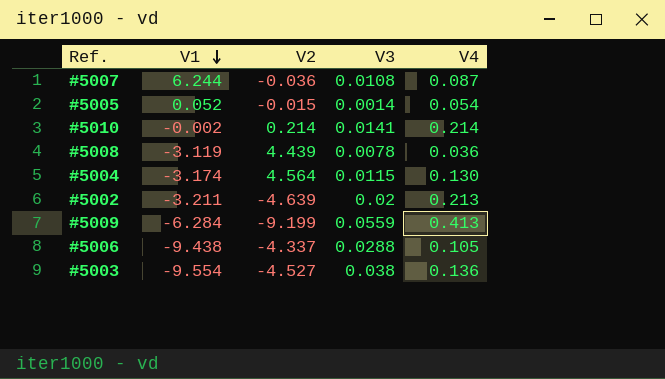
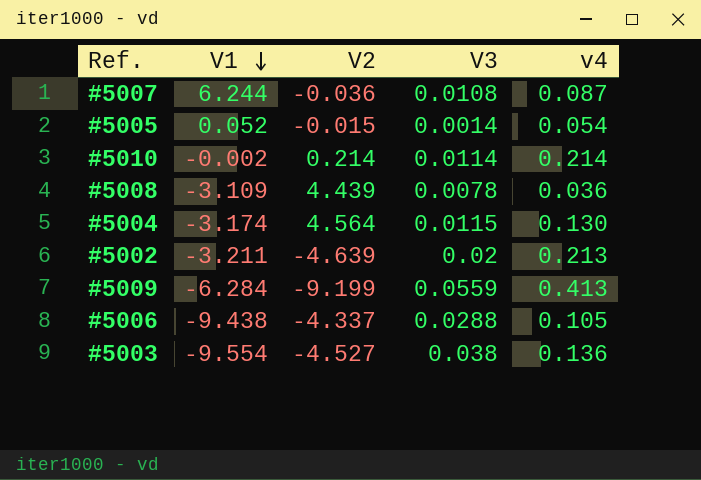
column name: V4 -> v4
#5010 | V3: 0.0141 -> 0.0114
#5008 | V1: -3.119 -> -3.109

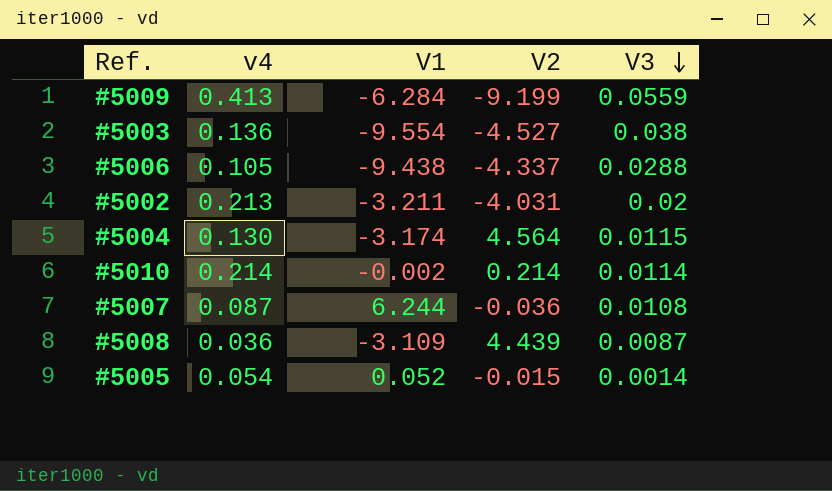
row order: V1 descending -> V3 descending
column v4 | position: 5 -> 2
#5002 | V2: -4.639 -> -4.031
#5008 | V3: 0.0078 -> 0.0087

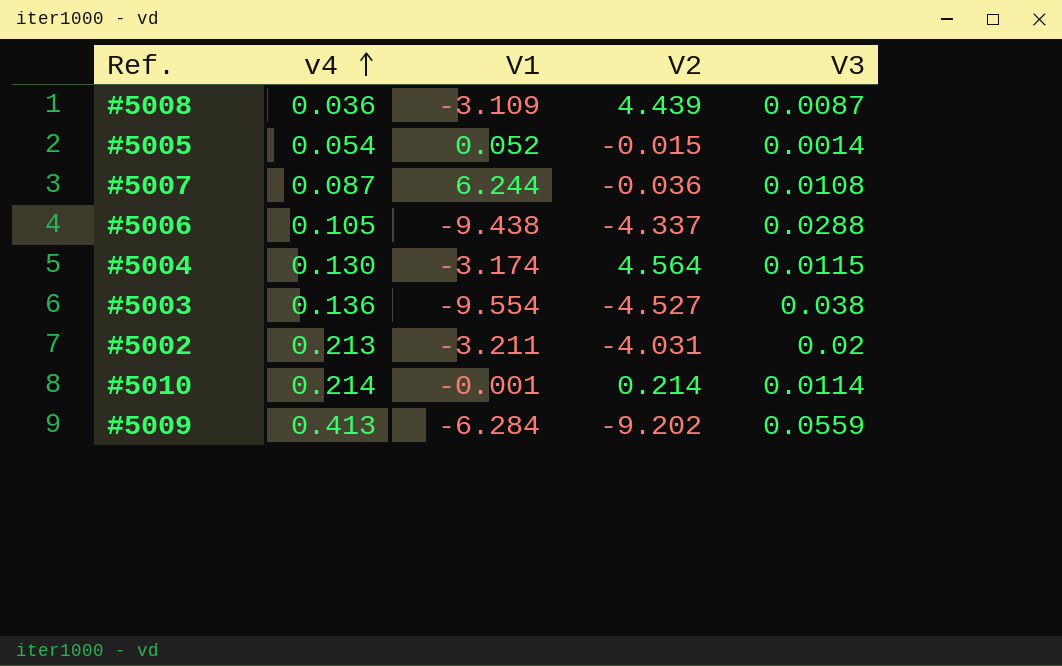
row order: V3 descending -> v4 ascending
#5010 | V1: -0.002 -> -0.001
#5009 | V2: -9.199 -> -9.202

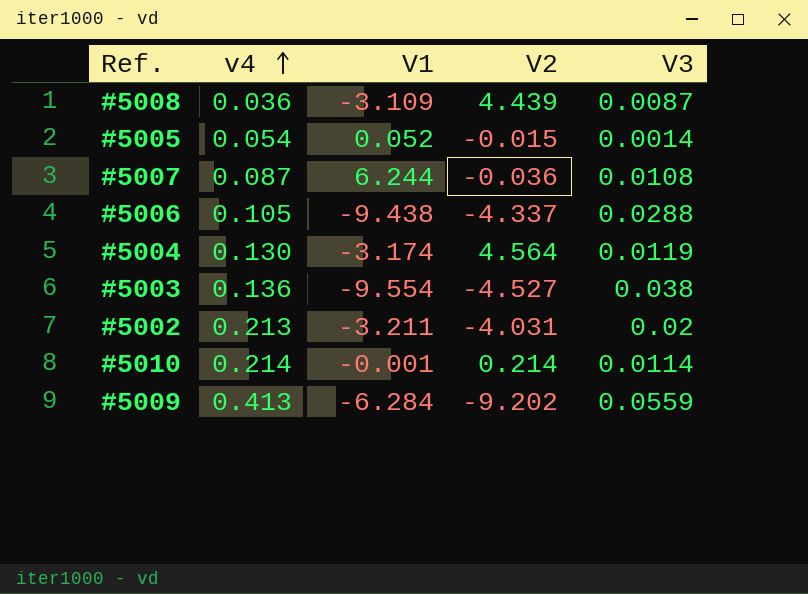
#5004 | V3: 0.0115 -> 0.0119

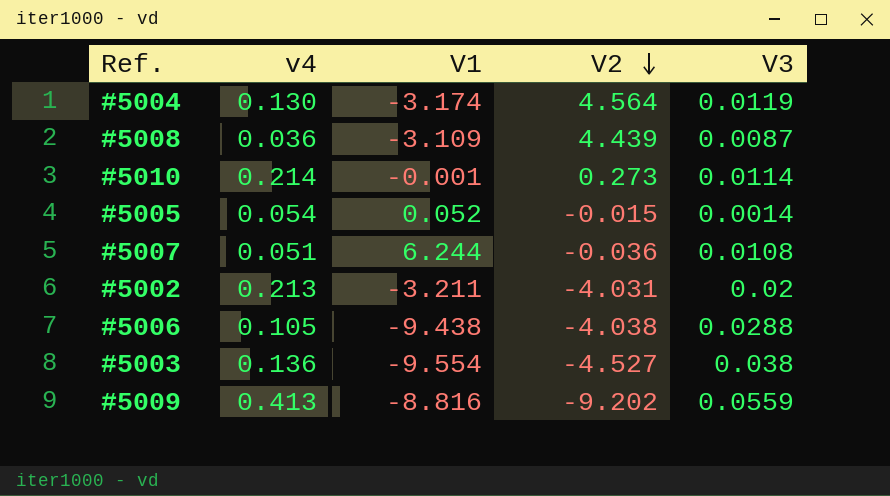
row order: v4 ascending -> V2 descending
#5010 | V2: 0.214 -> 0.273
#5007 | v4: 0.087 -> 0.051
#5006 | V2: -4.337 -> -4.038
#5009 | V1: -6.284 -> -8.816

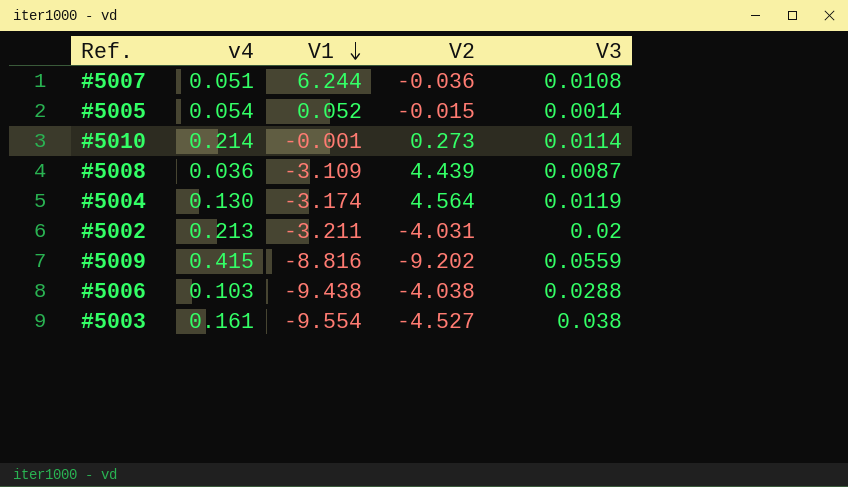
row order: V2 descending -> V1 descending
#5009 | v4: 0.413 -> 0.415
#5006 | v4: 0.105 -> 0.103
#5003 | v4: 0.136 -> 0.161

